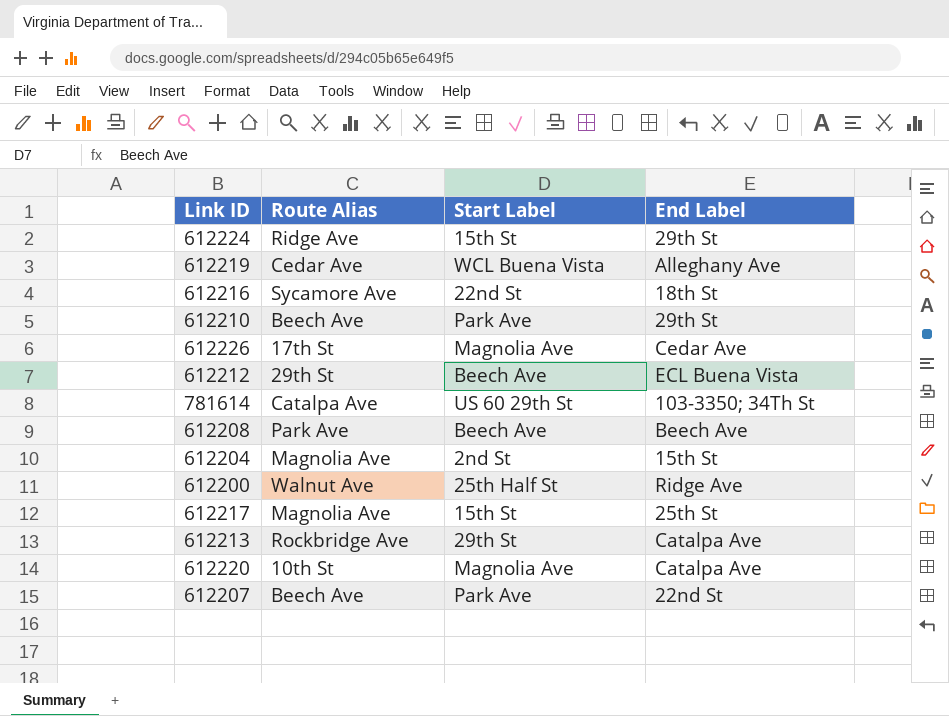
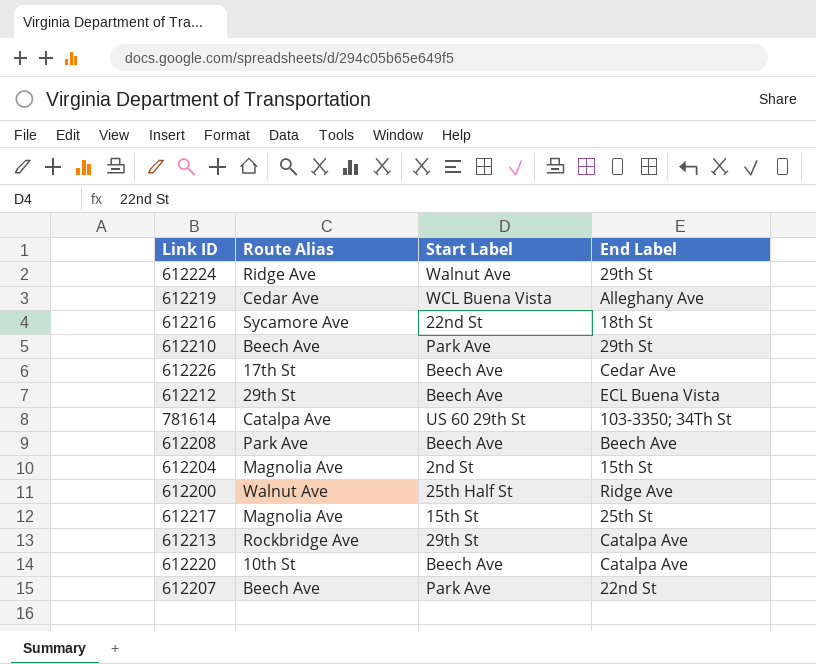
612224 | Start Label: 15th St -> Walnut Ave
612226 | Start Label: Magnolia Ave -> Beech Ave
612220 | Start Label: Magnolia Ave -> Beech Ave

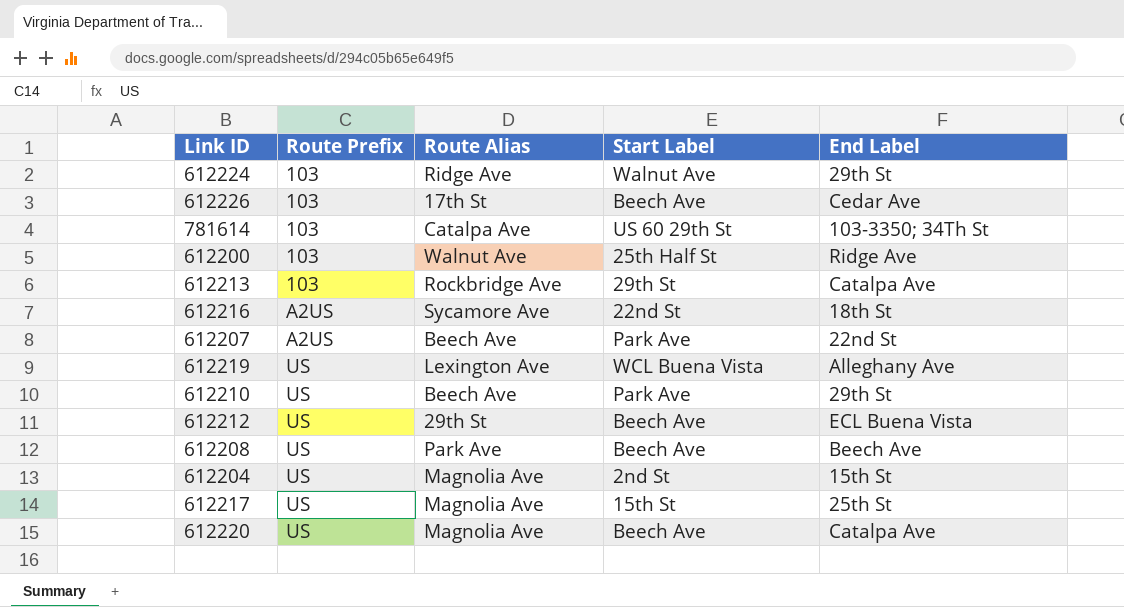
row order: none -> Route Prefix ascending
column Route Prefix | position: none -> 2
612219 | Route Alias: Cedar Ave -> Lexington Ave
612220 | Route Alias: 10th St -> Magnolia Ave

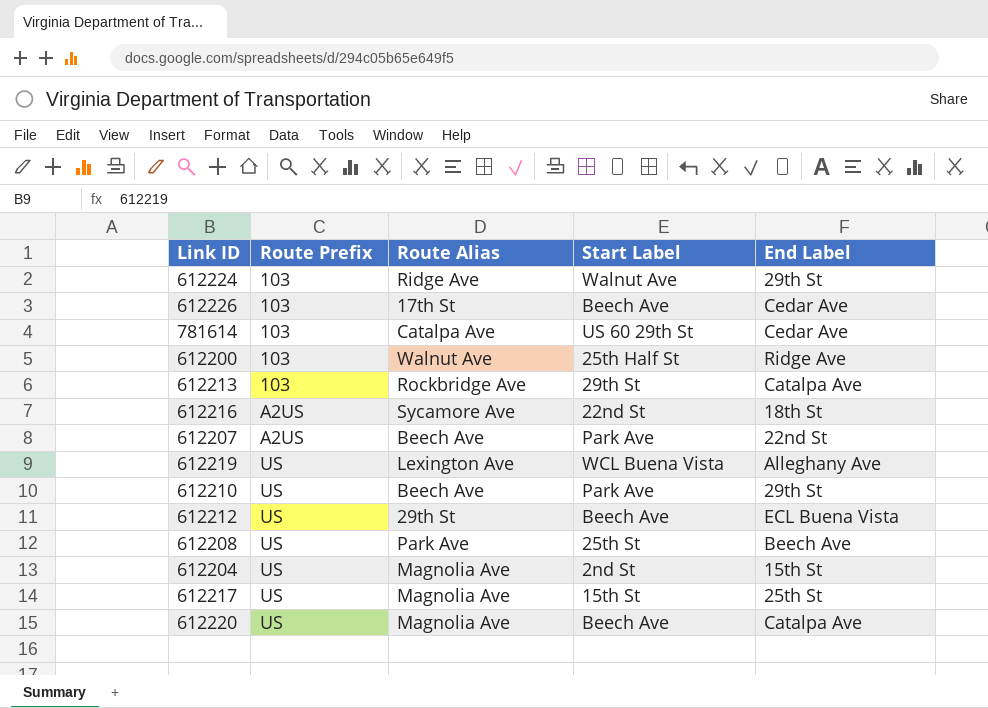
781614 | End Label: 103-3350; 34Th St -> Cedar Ave
612208 | Start Label: Beech Ave -> 25th St

